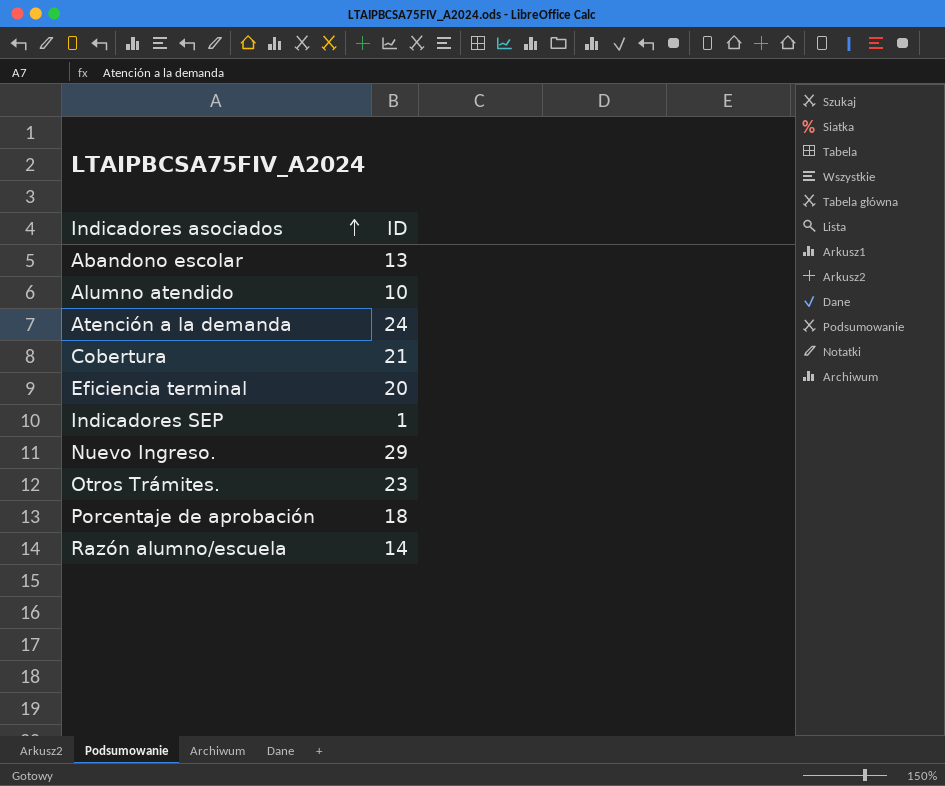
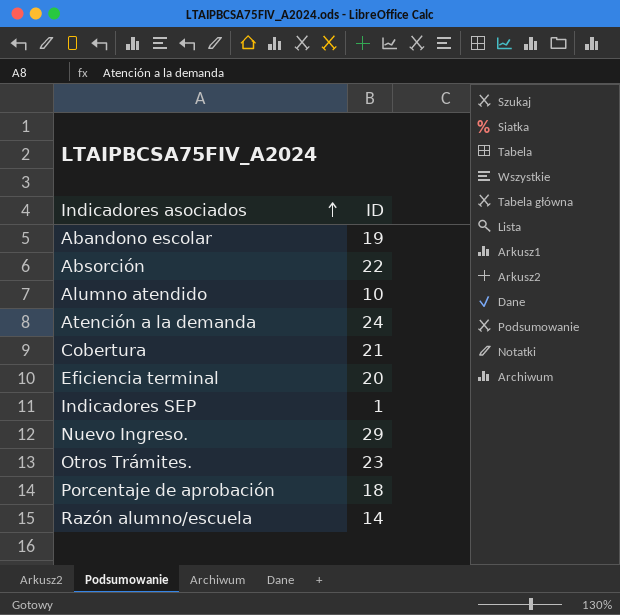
Abandono escolar | ID: 13 -> 19
row Absorción: none -> 22

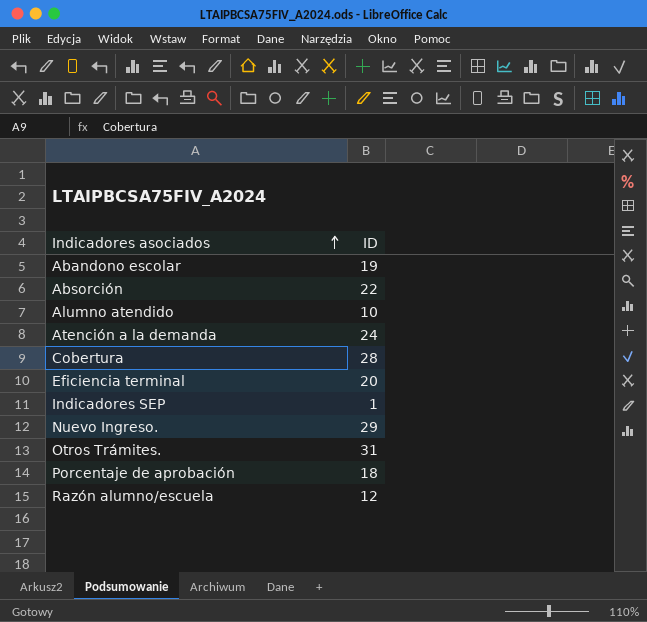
Cobertura | ID: 21 -> 28
Otros Trámites. | ID: 23 -> 31
Razón alumno/escuela | ID: 14 -> 12

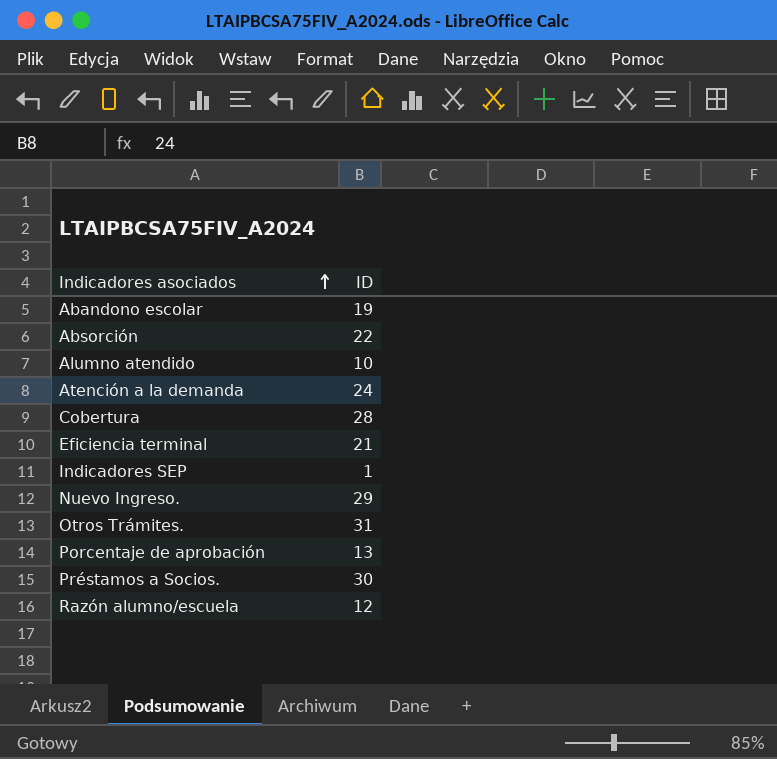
Eficiencia terminal | ID: 20 -> 21
Porcentaje de aprobación | ID: 18 -> 13
row Préstamos a Socios.: none -> 30

